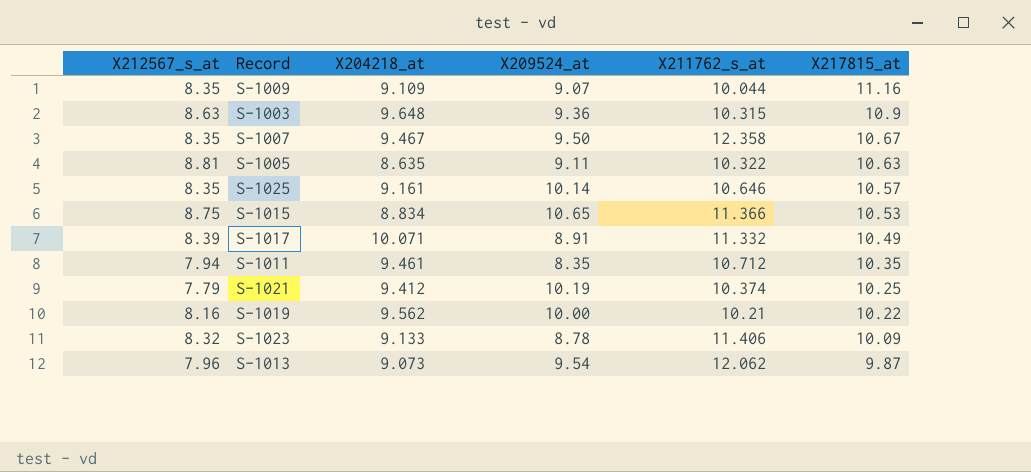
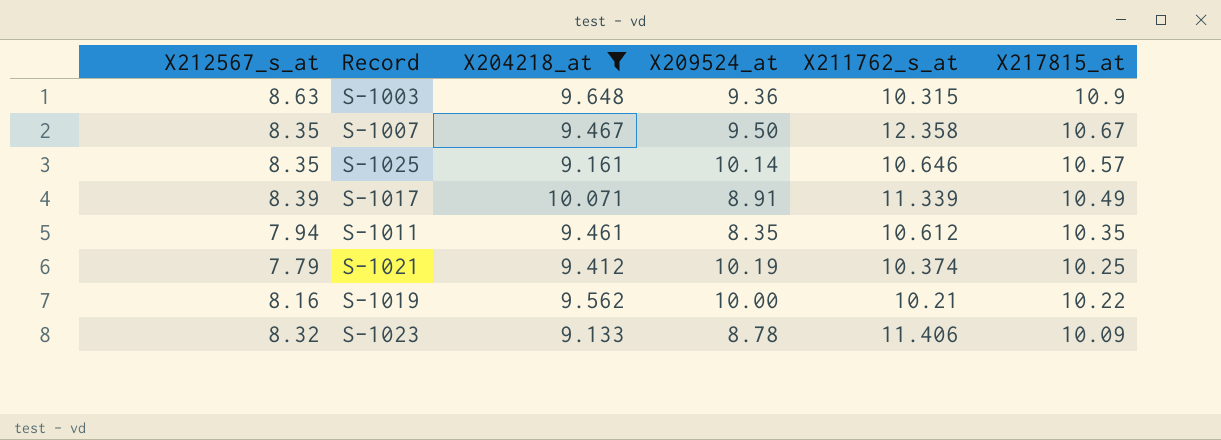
filter: none -> X204218_at >= 9.133
S-1017 | X211762_s_at: 11.332 -> 11.339
S-1011 | X211762_s_at: 10.712 -> 10.612

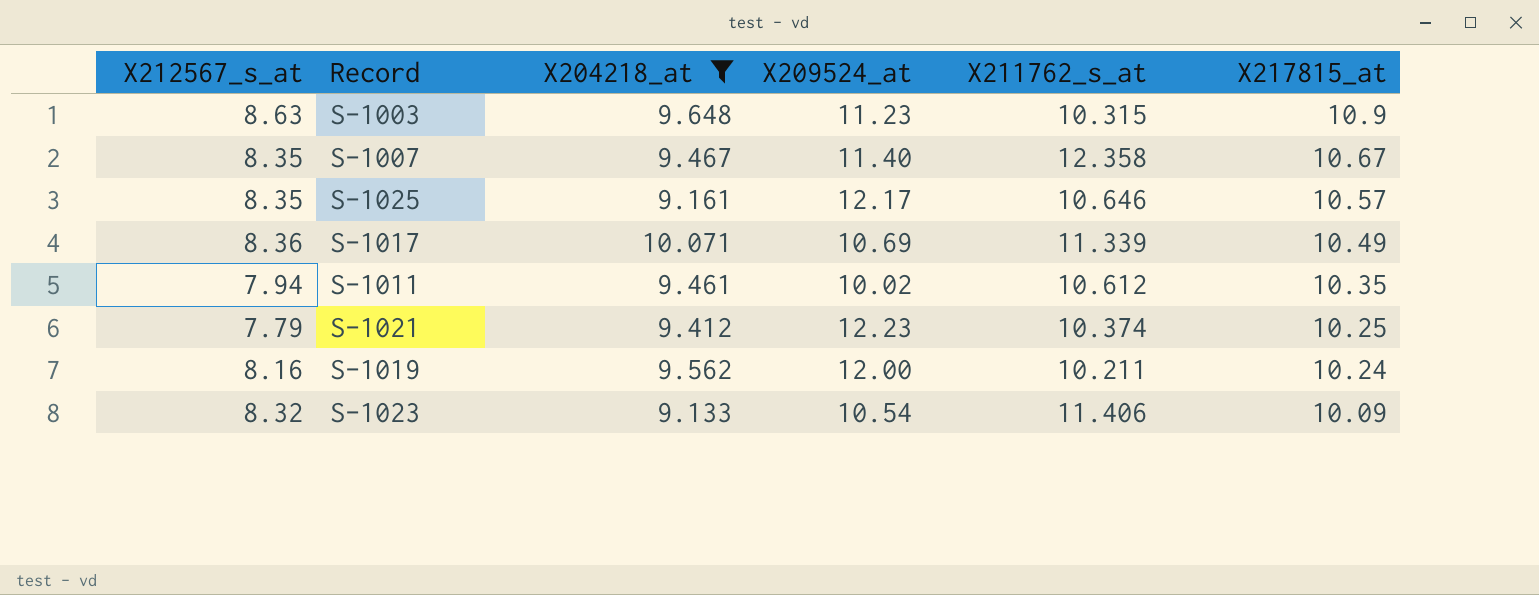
S-1003 | X209524_at: 9.36 -> 11.23
S-1007 | X209524_at: 9.50 -> 11.40
S-1025 | X209524_at: 10.14 -> 12.17
S-1017 | X212567_s_at: 8.39 -> 8.36
S-1017 | X209524_at: 8.91 -> 10.69
S-1011 | X209524_at: 8.35 -> 10.02
S-1021 | X209524_at: 10.19 -> 12.23
S-1019 | X209524_at: 10.00 -> 12.00
S-1019 | X211762_s_at: 10.21 -> 10.211
S-1019 | X217815_at: 10.22 -> 10.24
S-1023 | X209524_at: 8.78 -> 10.54

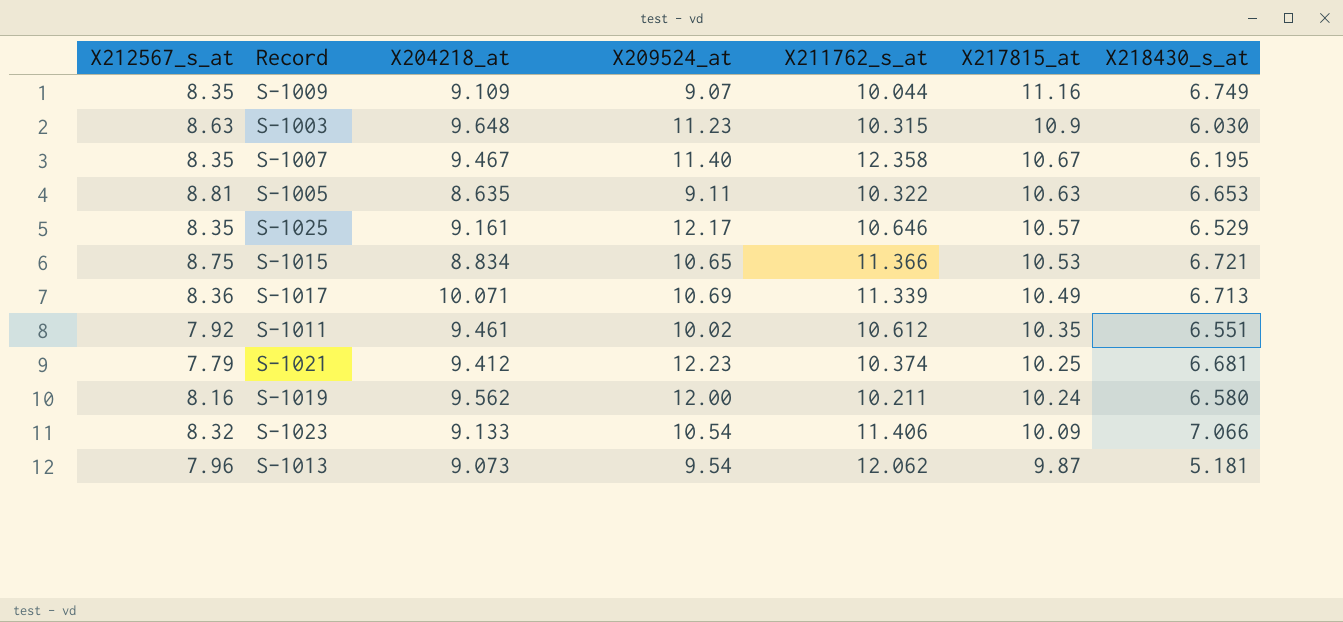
filter: X204218_at >= 9.133 -> none
column X218430_s_at | position: none -> 7
S-1011 | X212567_s_at: 7.94 -> 7.92

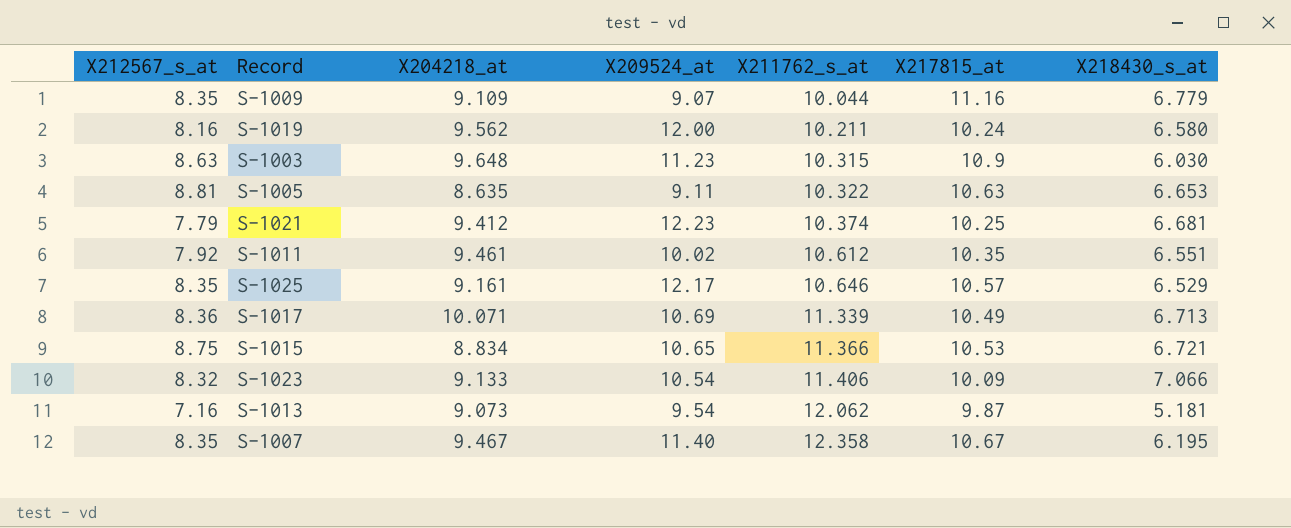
row order: X217815_at descending -> X211762_s_at ascending
S-1009 | X218430_s_at: 6.749 -> 6.779
S-1013 | X212567_s_at: 7.96 -> 7.16

